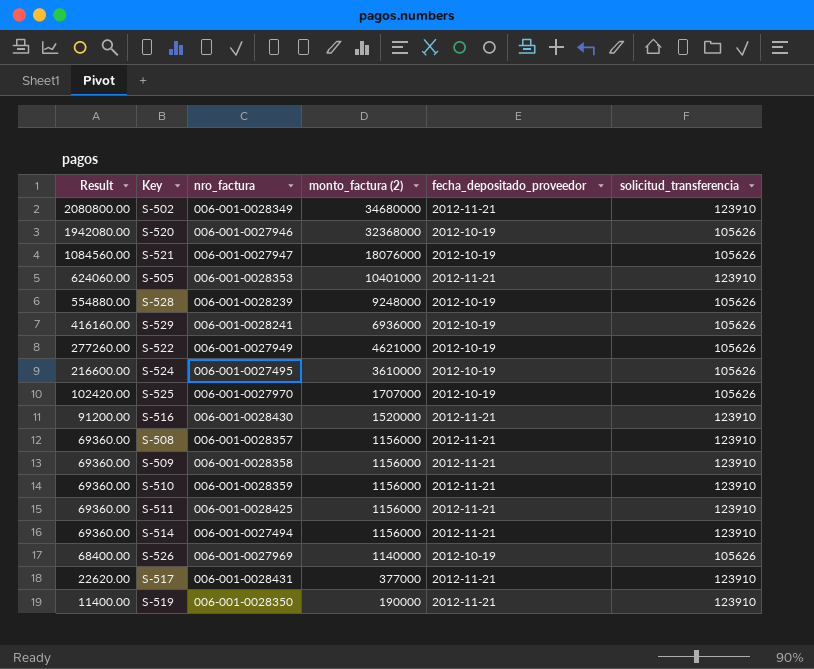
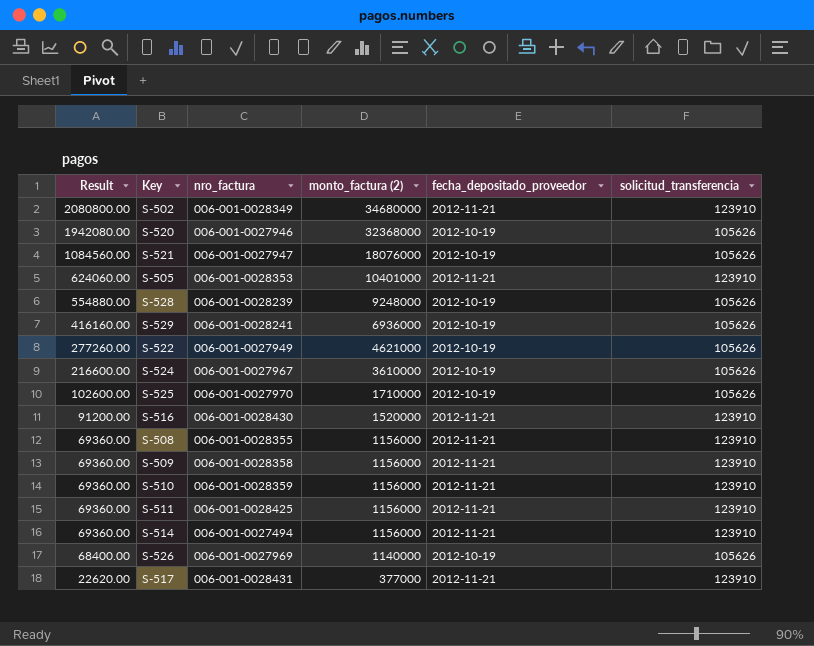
row S-519: 11400.00 | 006-001-0028350 | 190000 | 2012-11-21 | 123910 -> none
S-524 | nro_factura: 006-001-0027495 -> 006-001-0027967
S-525 | Result: 102420.00 -> 102600.00
S-525 | monto_factura (2): 1707000 -> 1710000
S-508 | nro_factura: 006-001-0028357 -> 006-001-0028355

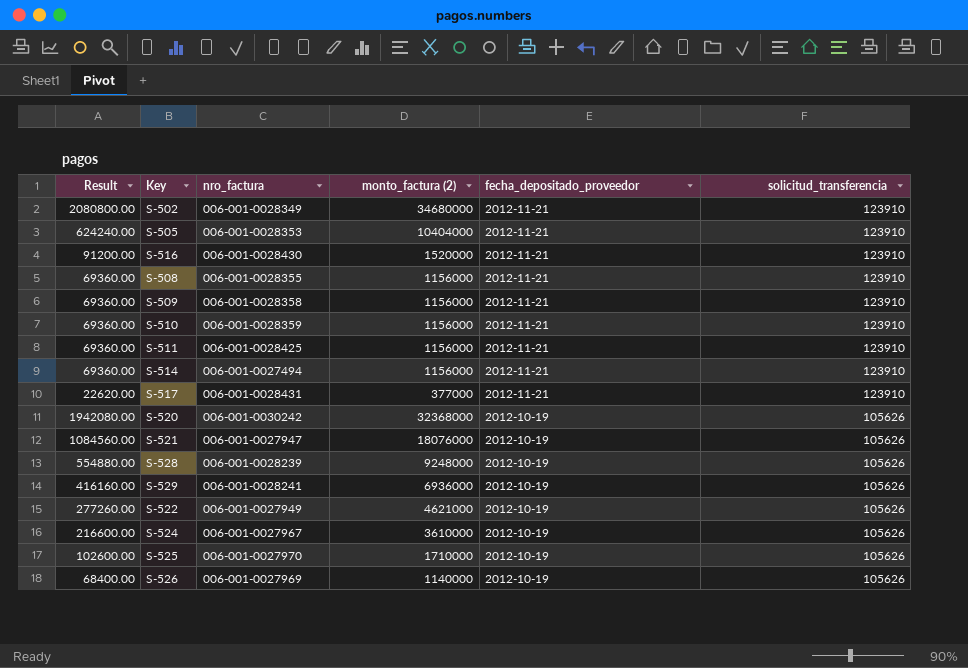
row order: Result descending -> fecha_depositado_proveedor descending
S-505 | Result: 624060.00 -> 624240.00
S-505 | monto_factura (2): 10401000 -> 10404000
S-520 | nro_factura: 006-001-0027946 -> 006-001-0030242

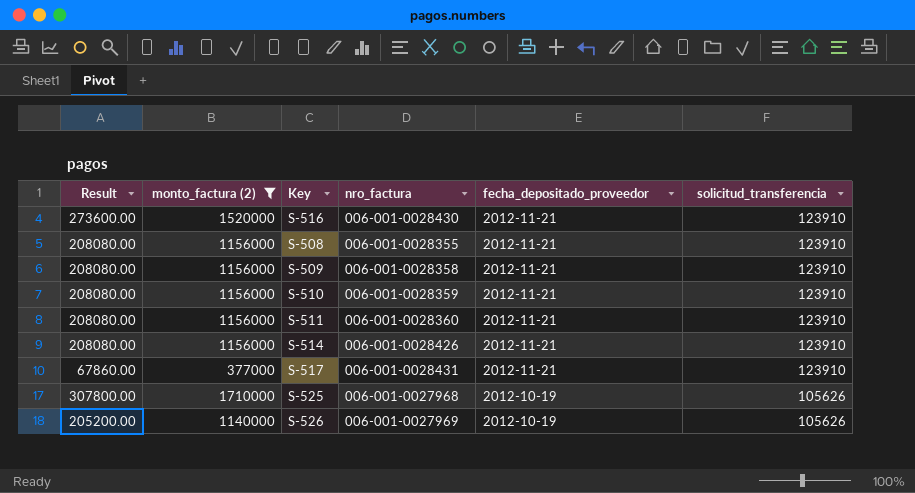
filter: none -> monto_factura (2) <= 1710000
column Result | formula: [monto_factura (2)] * 0.06 -> [monto_factura (2)] * 0.18
column monto_factura (2) | position: 4 -> 2
S-511 | nro_factura: 006-001-0028425 -> 006-001-0028360
S-514 | nro_factura: 006-001-0027494 -> 006-001-0028426
S-525 | nro_factura: 006-001-0027970 -> 006-001-0027968

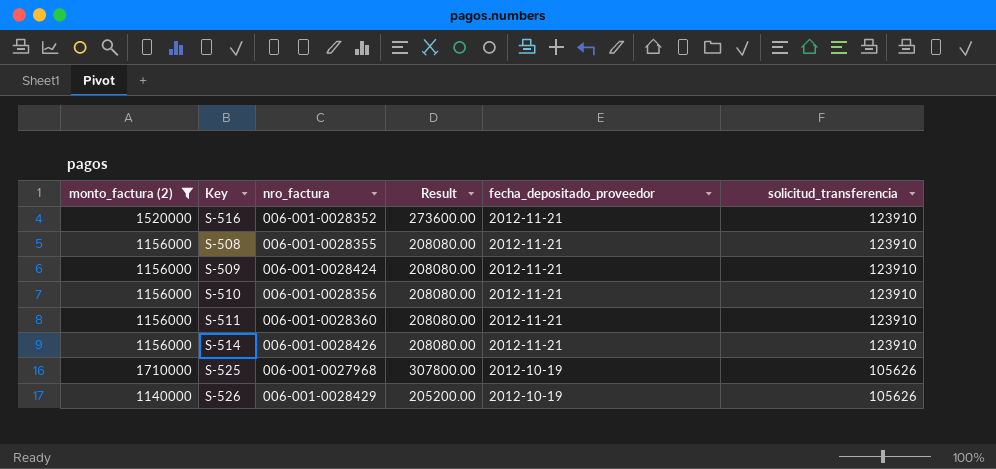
column Result | position: 1 -> 4
row S-517: 67860.00 | 377000 | 006-001-0028431 | 2012-11-21 | 123910 -> none
S-516 | nro_factura: 006-001-0028430 -> 006-001-0028352
S-509 | nro_factura: 006-001-0028358 -> 006-001-0028424
S-510 | nro_factura: 006-001-0028359 -> 006-001-0028356
S-526 | nro_factura: 006-001-0027969 -> 006-001-0028429

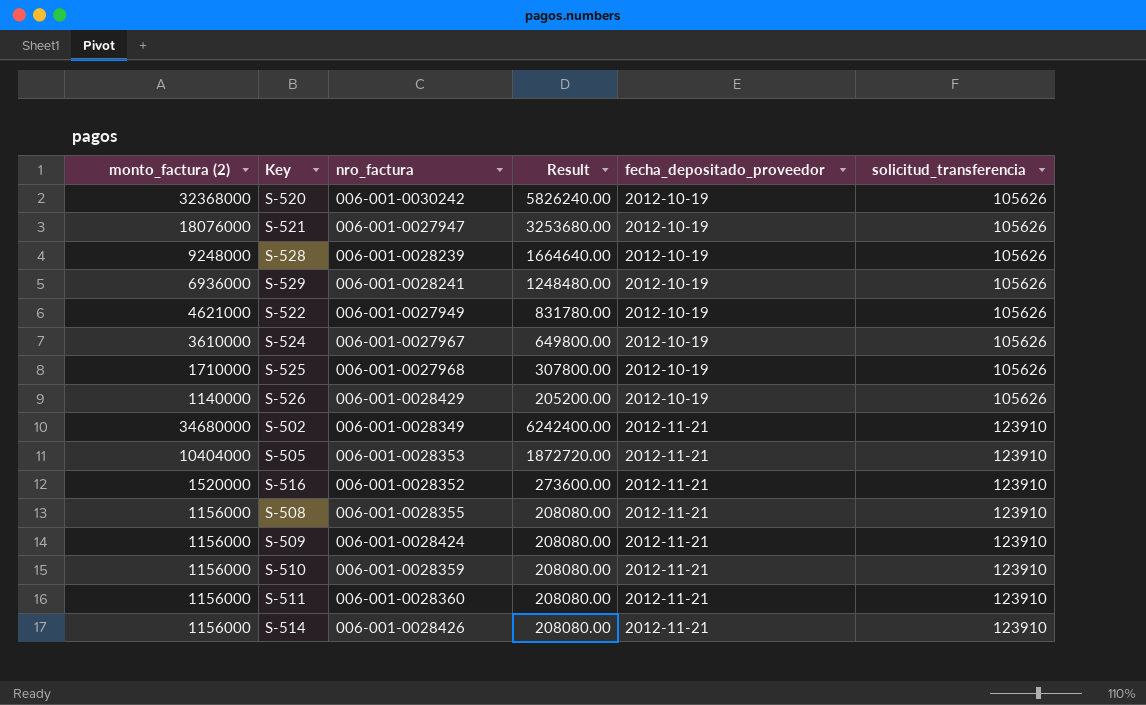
filter: monto_factura (2) <= 1710000 -> none
row order: fecha_depositado_proveedor descending -> fecha_depositado_proveedor ascending
S-510 | nro_factura: 006-001-0028356 -> 006-001-0028359

